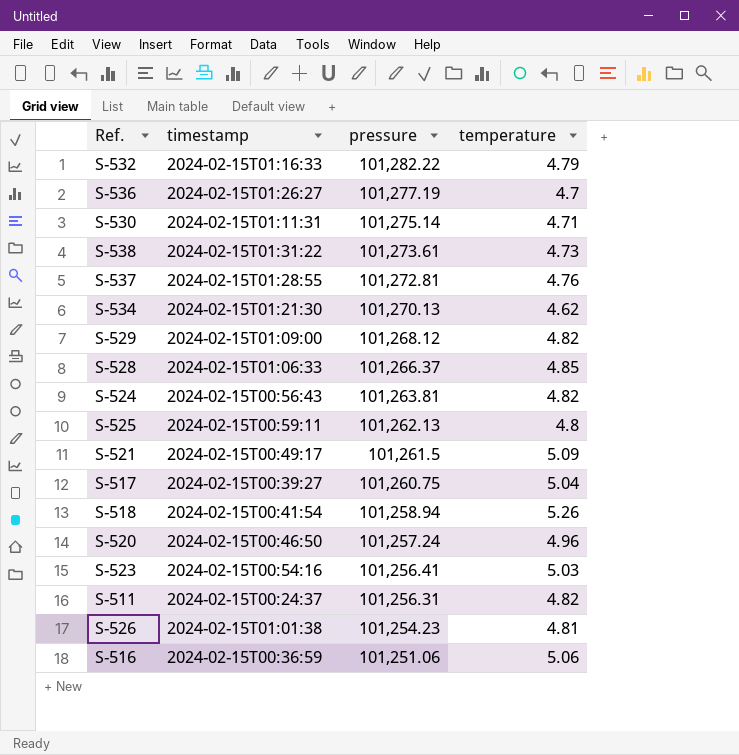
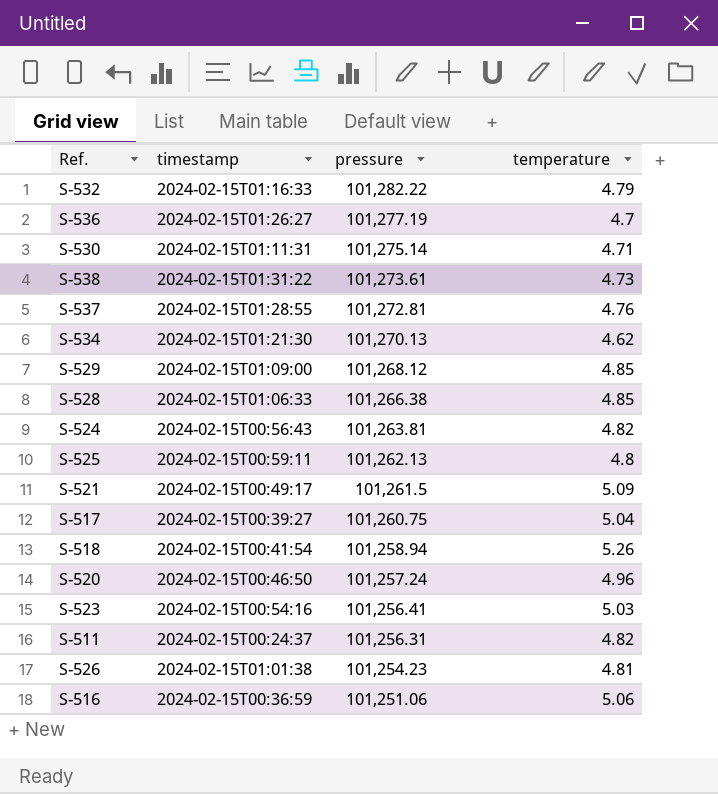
S-529 | temperature: 4.82 -> 4.85
S-528 | pressure: 101,266.37 -> 101,266.38

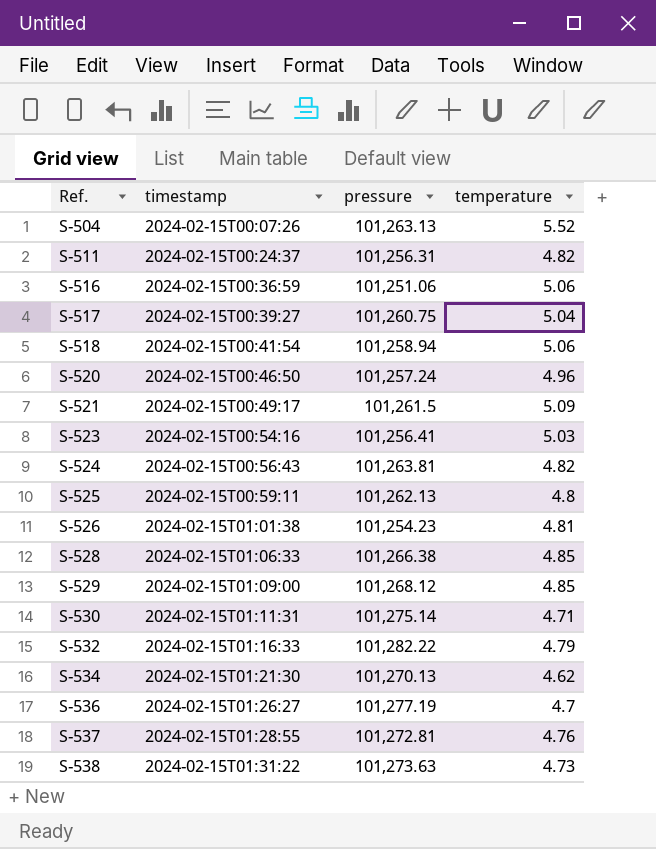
row order: pressure descending -> Ref. ascending
row S-504: none -> 2024-02-15T00:07:26 | 101,263.13 | 5.52
S-518 | temperature: 5.26 -> 5.06
S-538 | pressure: 101,273.61 -> 101,273.63

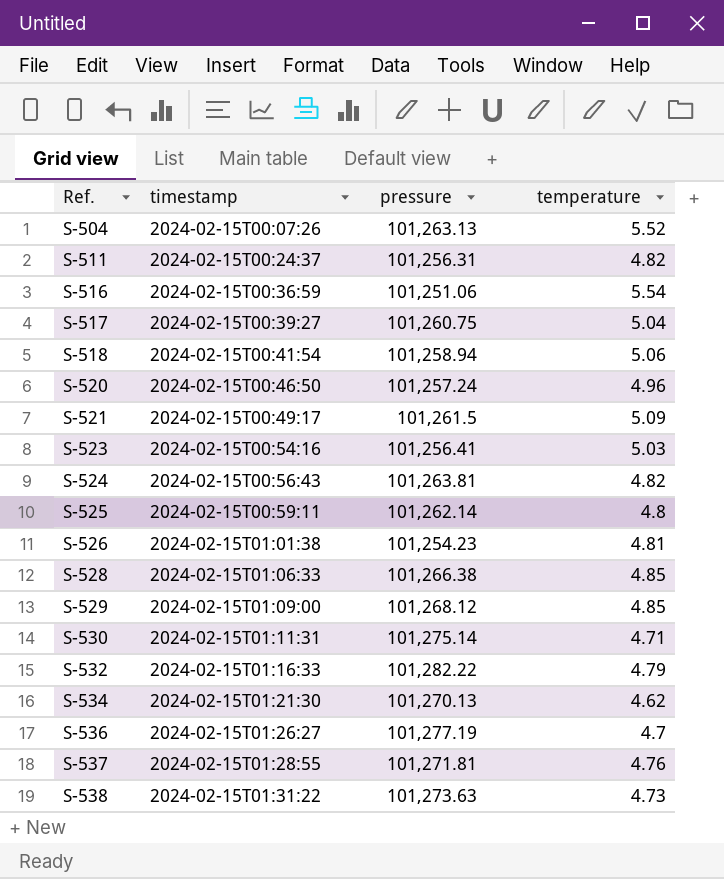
S-516 | temperature: 5.06 -> 5.54
S-525 | pressure: 101,262.13 -> 101,262.14
S-537 | pressure: 101,272.81 -> 101,271.81

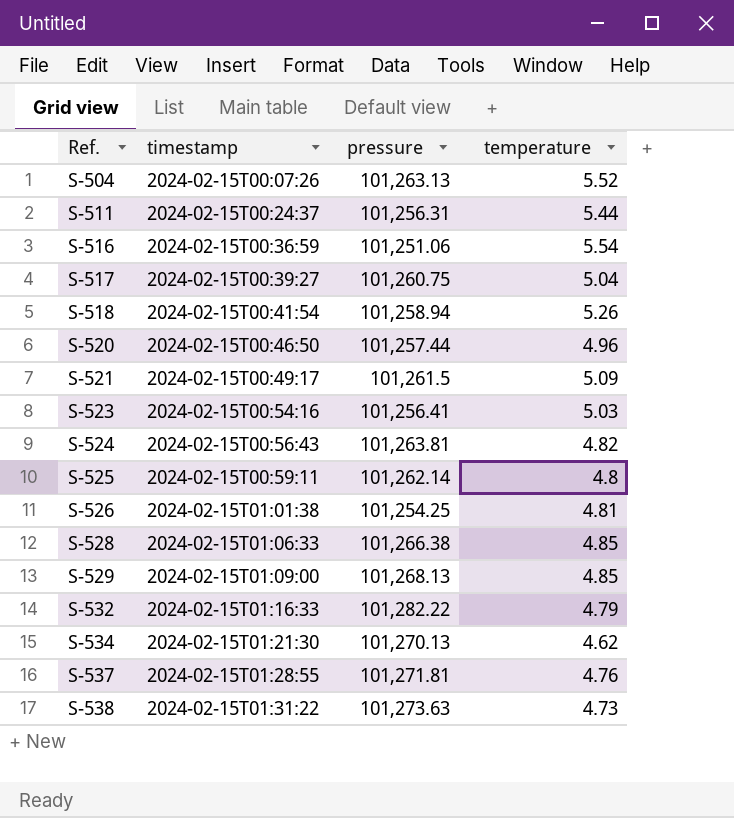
row S-530: 2024-02-15T01:11:31 | 101,275.14 | 4.71 -> none
row S-536: 2024-02-15T01:26:27 | 101,277.19 | 4.7 -> none
S-511 | temperature: 4.82 -> 5.44
S-518 | temperature: 5.06 -> 5.26
S-520 | pressure: 101,257.24 -> 101,257.44
S-526 | pressure: 101,254.23 -> 101,254.25
S-529 | pressure: 101,268.12 -> 101,268.13

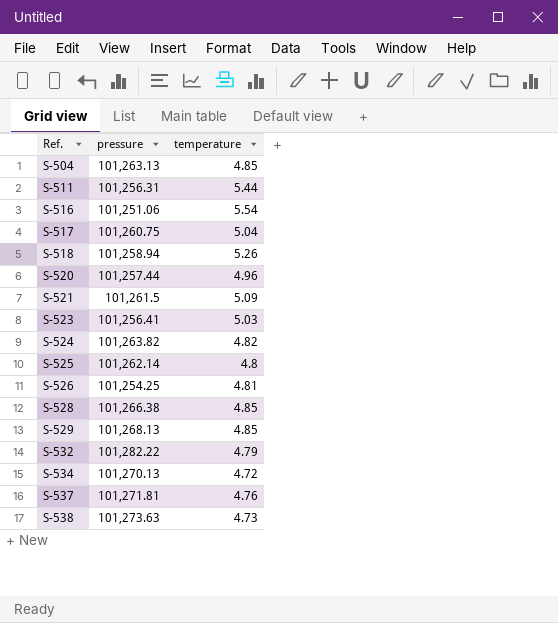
column timestamp | position: 2 -> none
S-504 | temperature: 5.52 -> 4.85
S-524 | pressure: 101,263.81 -> 101,263.82
S-534 | temperature: 4.62 -> 4.72

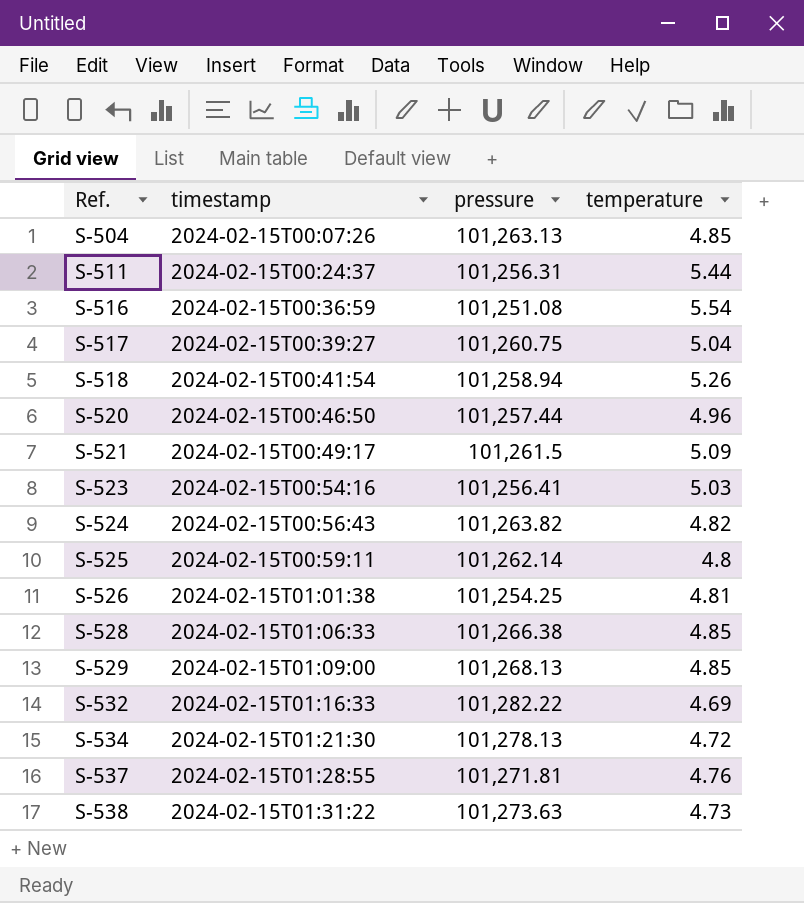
column timestamp | position: none -> 2
S-516 | pressure: 101,251.06 -> 101,251.08
S-532 | temperature: 4.79 -> 4.69
S-534 | pressure: 101,270.13 -> 101,278.13

